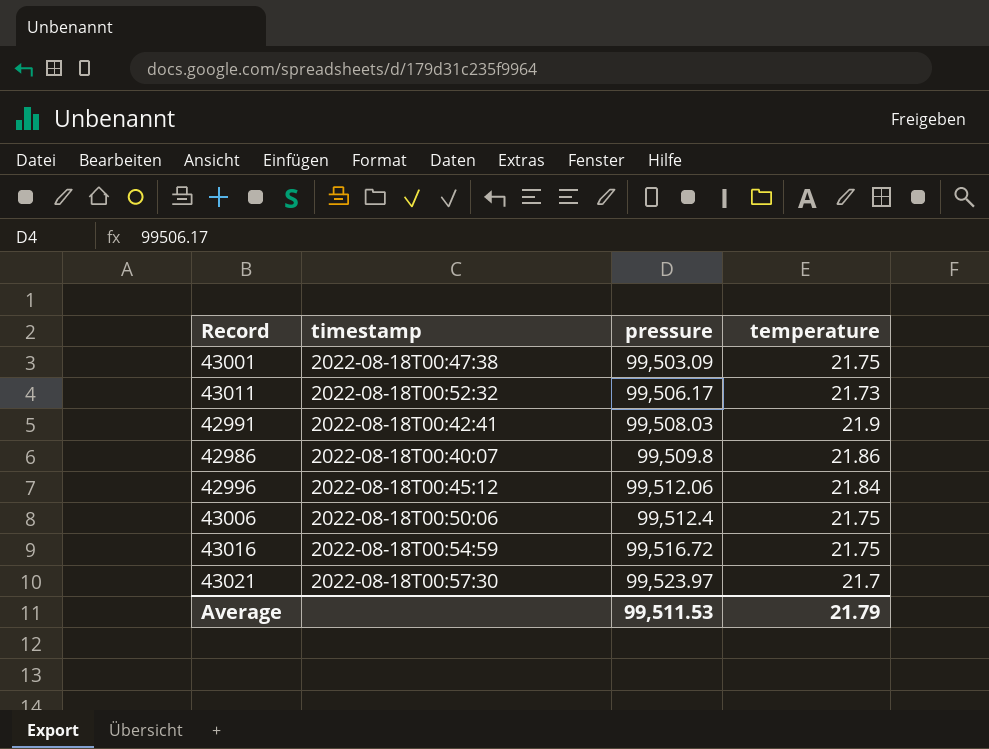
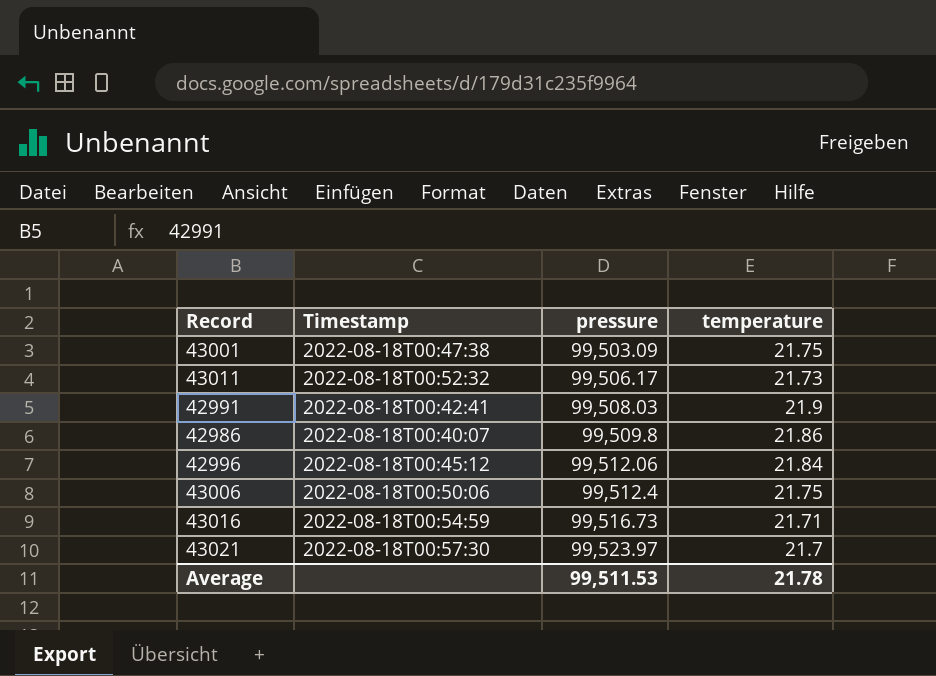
column name: timestamp -> Timestamp
43016 | pressure: 99,516.72 -> 99,516.73
43016 | temperature: 21.75 -> 21.71
Average | temperature: 21.79 -> 21.78

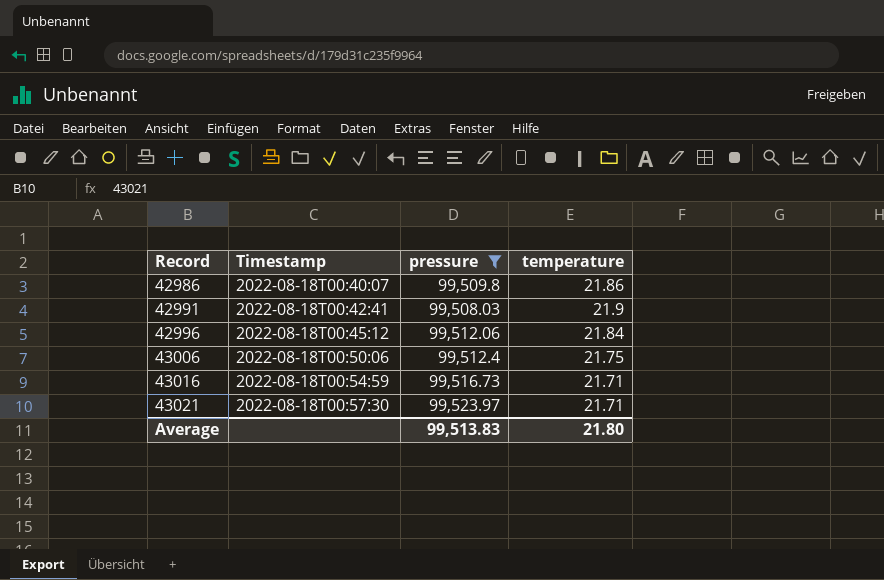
filter: none -> pressure >= 99,508.03
row order: pressure ascending -> Record ascending
43021 | temperature: 21.7 -> 21.71
Average | pressure: 99,511.53 -> 99,513.83
Average | temperature: 21.78 -> 21.80

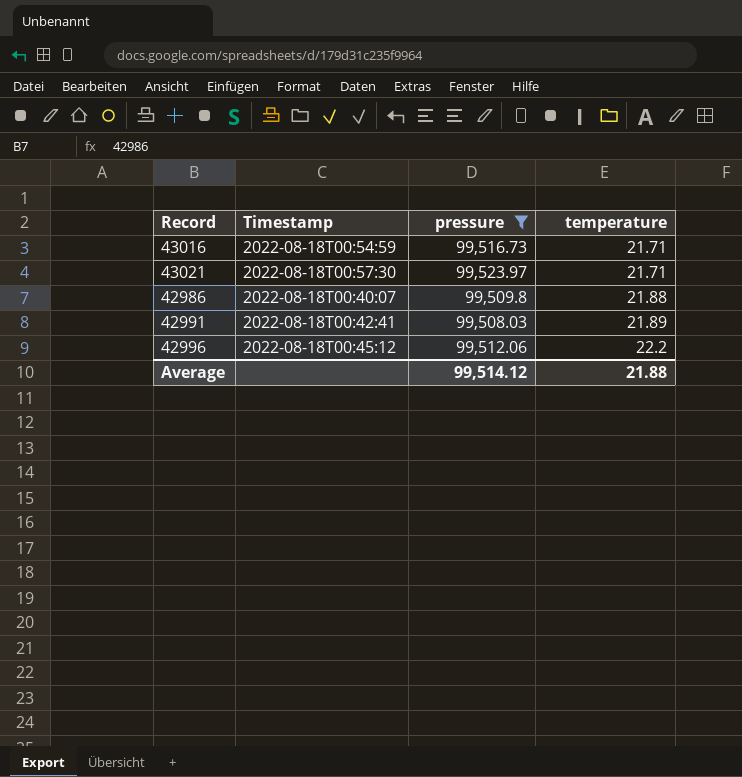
row order: Record ascending -> temperature ascending
row 43006: 2022-08-18T00:50:06 | 99,512.4 | 21.75 -> none
42986 | temperature: 21.86 -> 21.88
42991 | temperature: 21.9 -> 21.89
42996 | temperature: 21.84 -> 22.2
Average | pressure: 99,513.83 -> 99,514.12
Average | temperature: 21.80 -> 21.88

